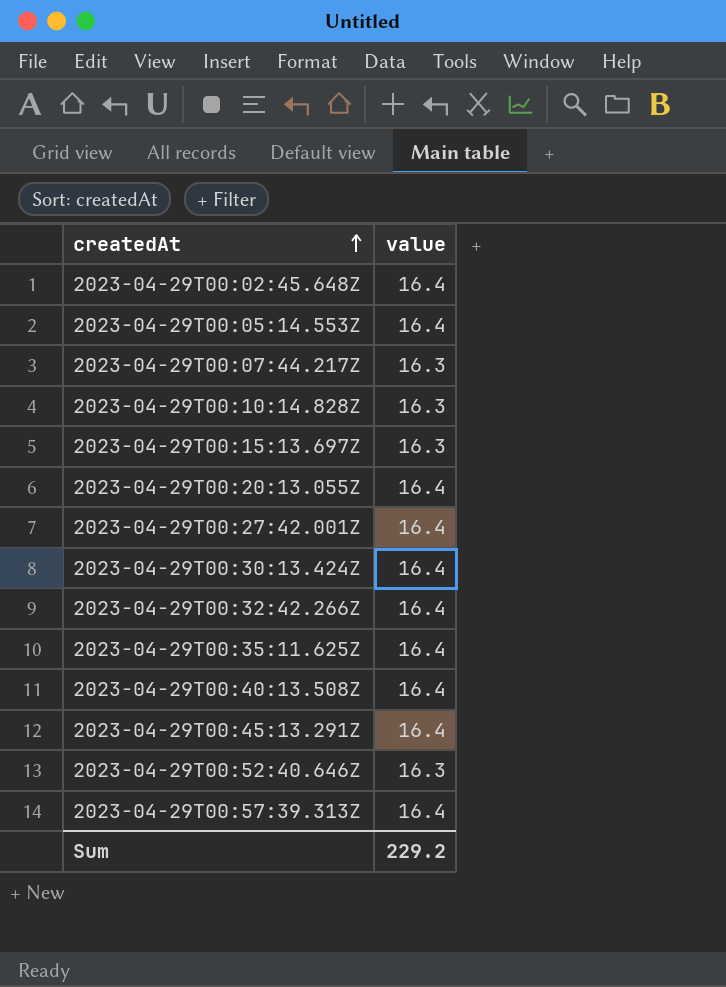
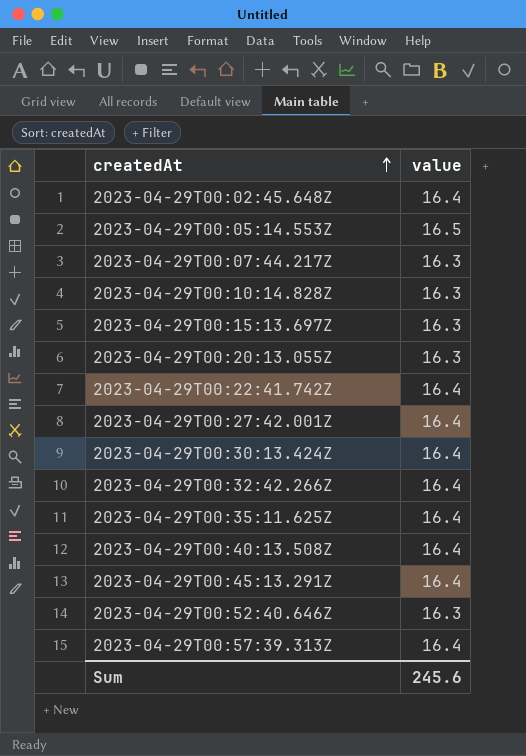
2023-04-29T00:05:14.553Z | value: 16.4 -> 16.5
2023-04-29T00:20:13.055Z | value: 16.4 -> 16.3
row 2023-04-29T00:22:41.742Z: none -> 16.4
Sum | value: 229.2 -> 245.6

